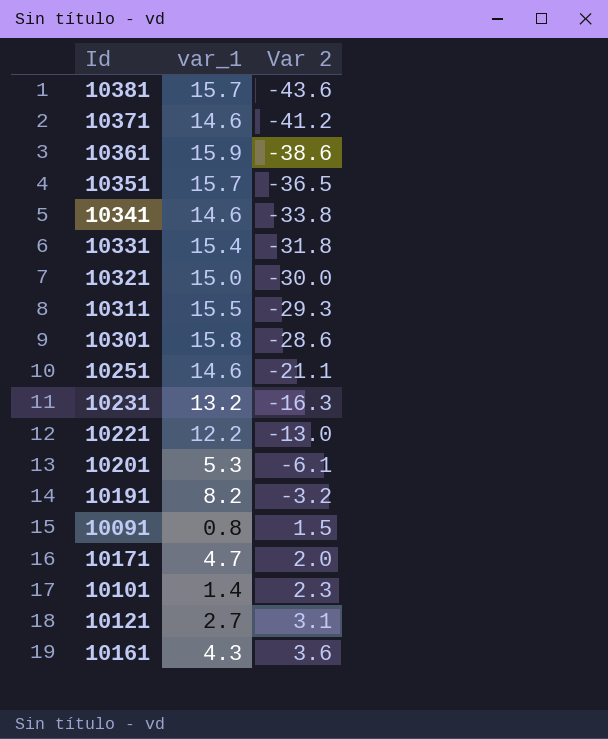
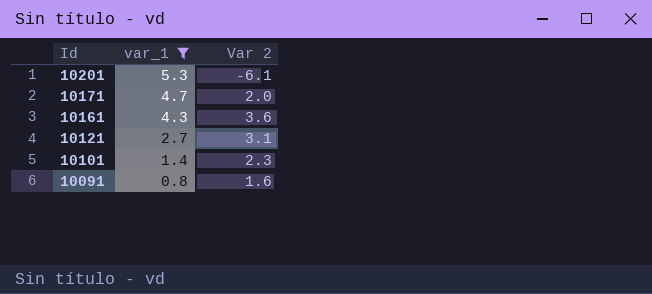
filter: none -> var_1 <= 5.3
row order: Var 2 ascending -> Id descending
10091 | Var 2: 1.5 -> 1.6

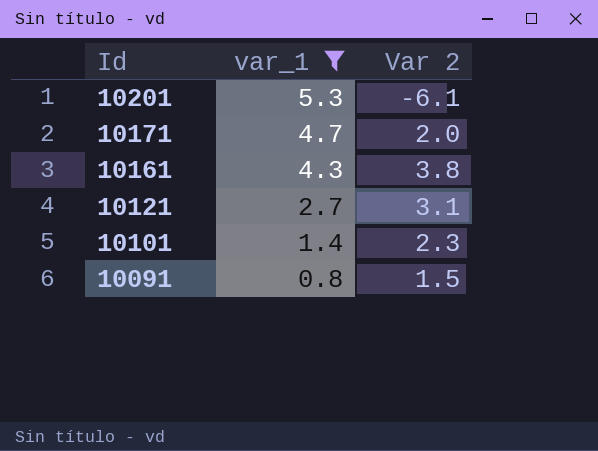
10161 | Var 2: 3.6 -> 3.8
10091 | Var 2: 1.6 -> 1.5

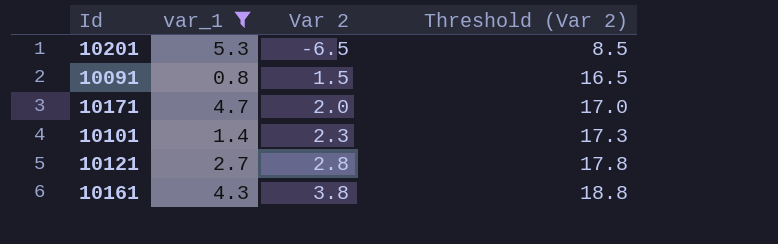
row order: Id descending -> Var 2 ascending
column Threshold (Var 2) | formula: none -> [Var 2] + 15
10201 | Var 2: -6.1 -> -6.5
10121 | Var 2: 3.1 -> 2.8

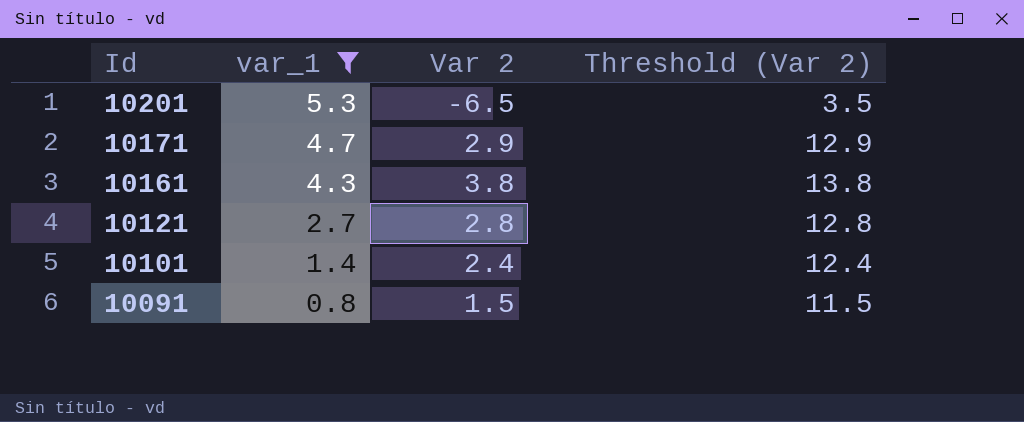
row order: Var 2 ascending -> Id descending
column Threshold (Var 2) | formula: [Var 2] + 15 -> [Var 2] + 10
10171 | Var 2: 2.0 -> 2.9
10101 | Var 2: 2.3 -> 2.4

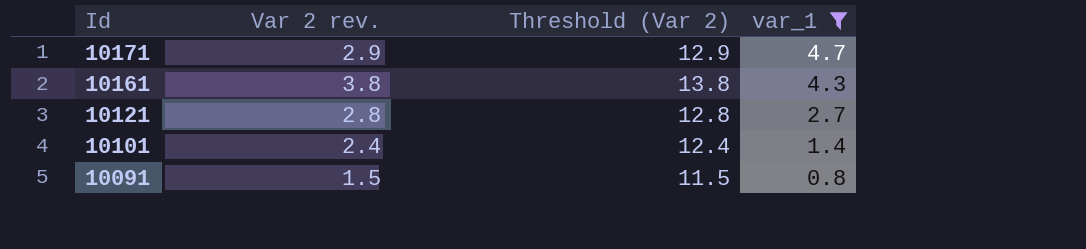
column name: Var 2 -> Var 2 rev.
column var_1 | position: 2 -> 4
row 10201: 5.3 | -6.5 | 3.5 -> none

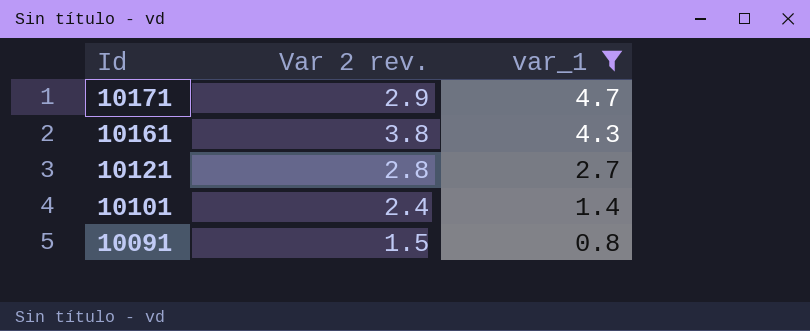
column Threshold (Var 2) | formula: [Var 2 rev.] + 10 -> none

